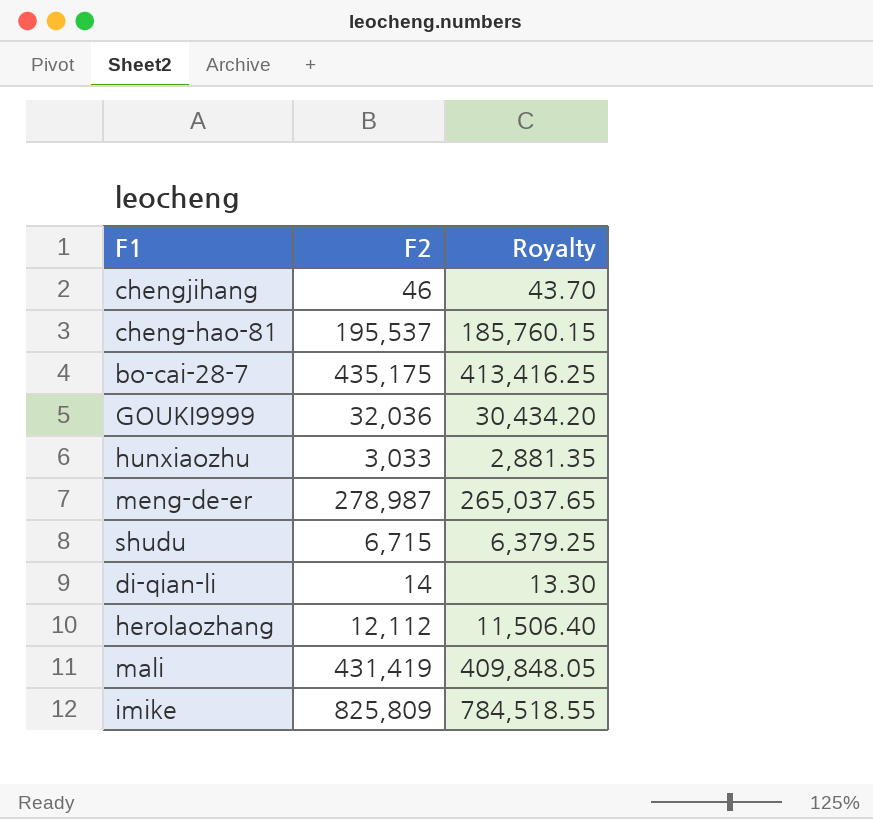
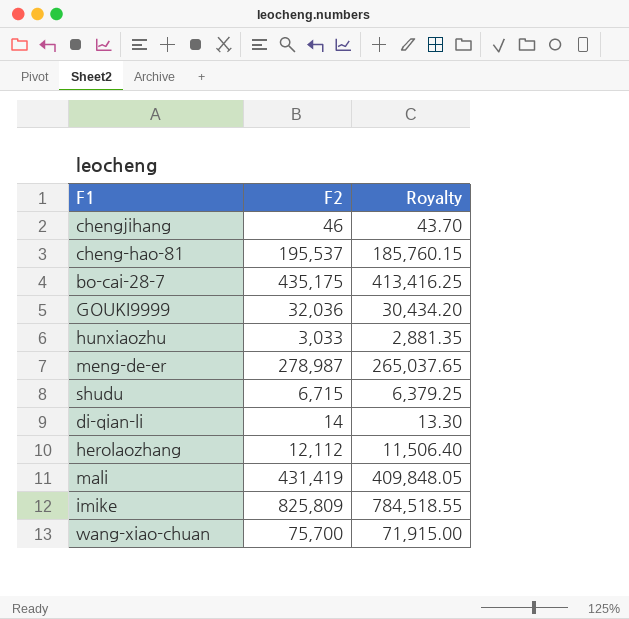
row wang-xiao-chuan: none -> 75,700 | 71,915.00

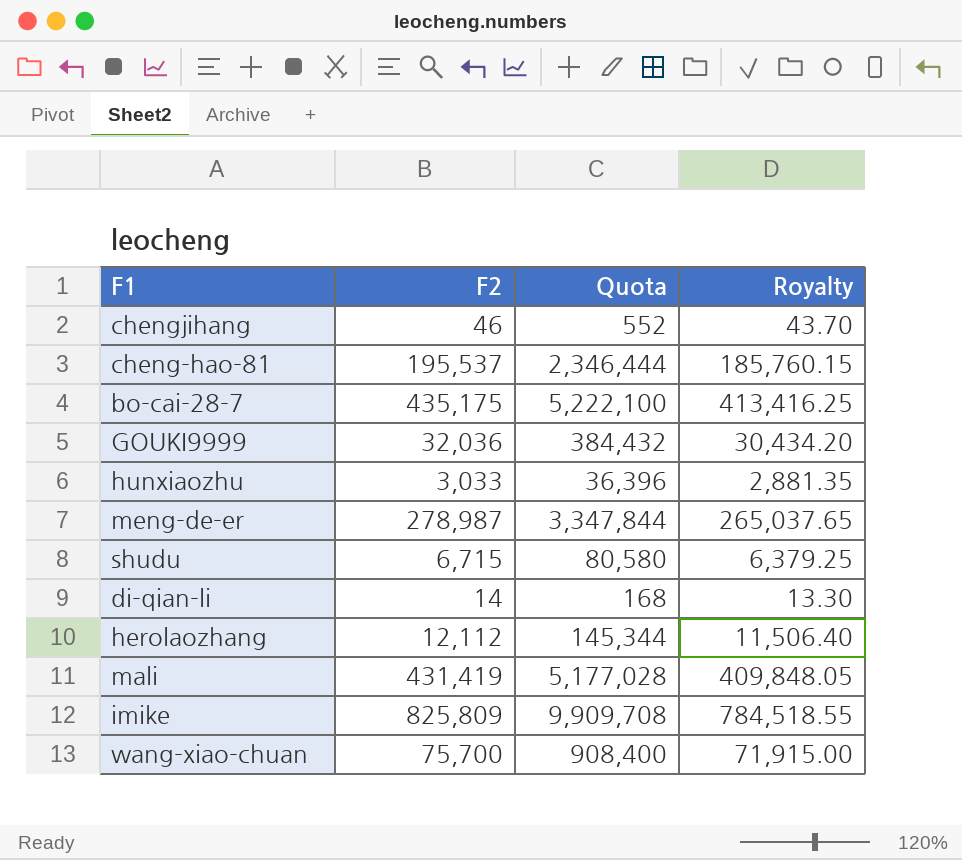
column Quota | formula: none -> [F2] * 12

